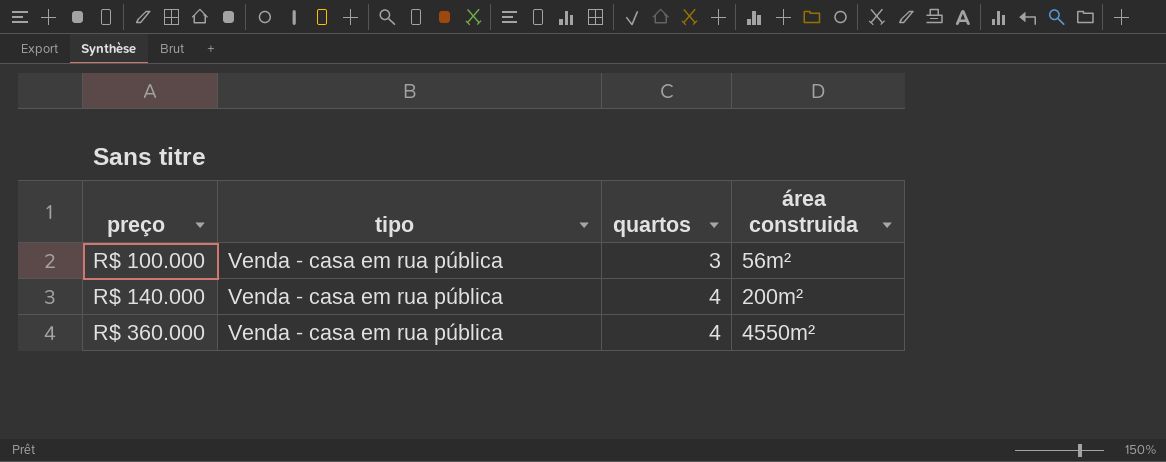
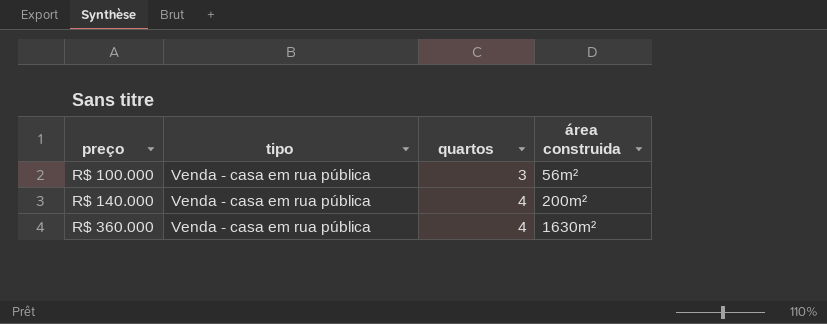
R$ 360.000 | área construida: 4550m² -> 1630m²

